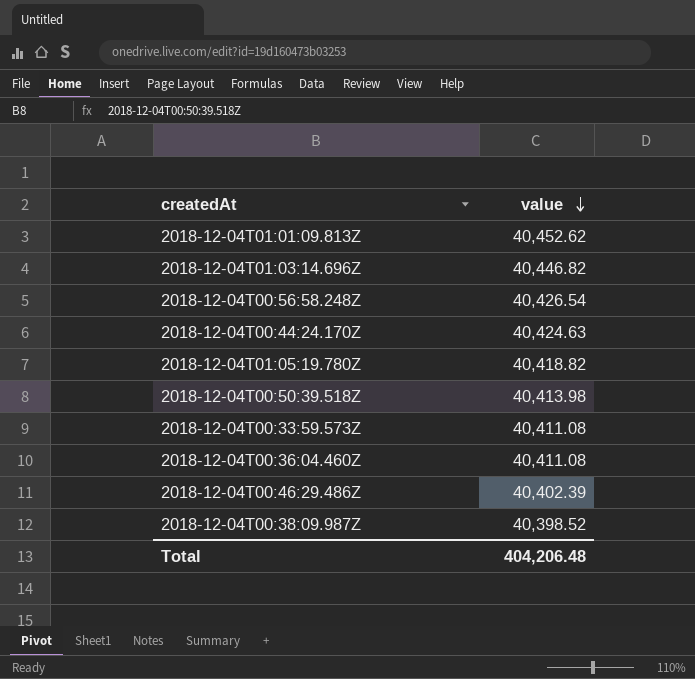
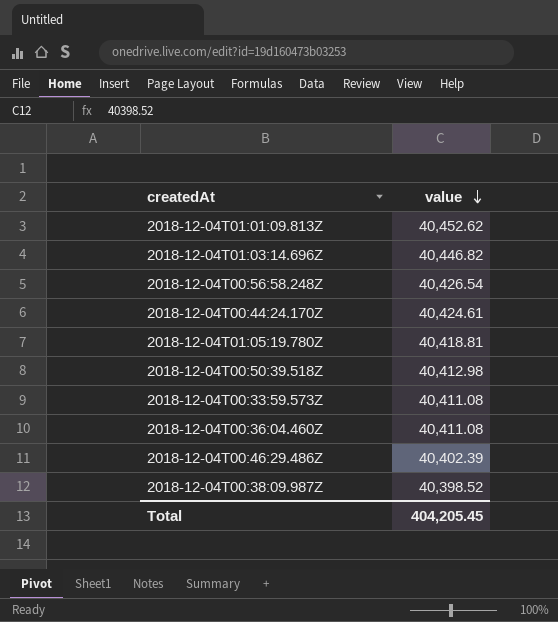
2018-12-04T00:44:24.170Z | value: 40,424.63 -> 40,424.61
2018-12-04T01:05:19.780Z | value: 40,418.82 -> 40,418.81
2018-12-04T00:50:39.518Z | value: 40,413.98 -> 40,412.98
Total | value: 404,206.48 -> 404,205.45

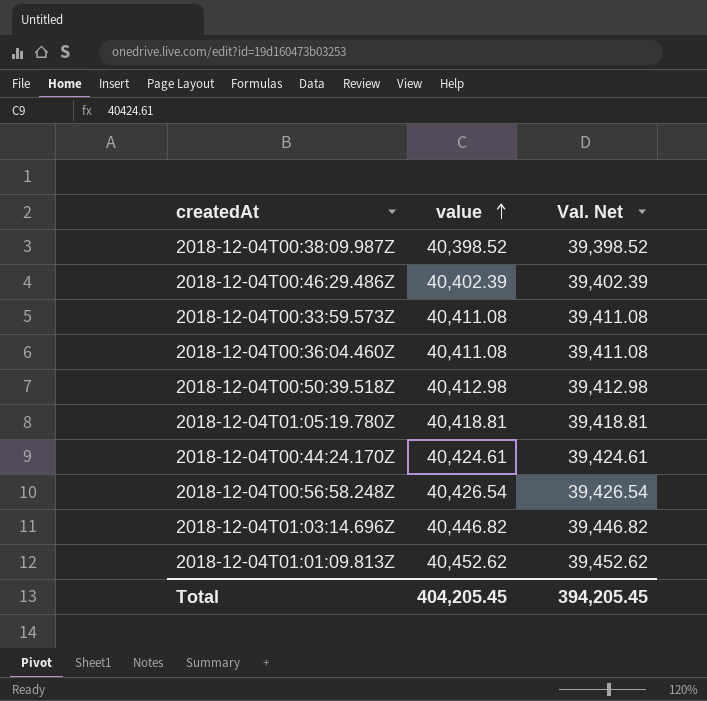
row order: value descending -> value ascending
column Val. Net | formula: none -> [value] - 1000

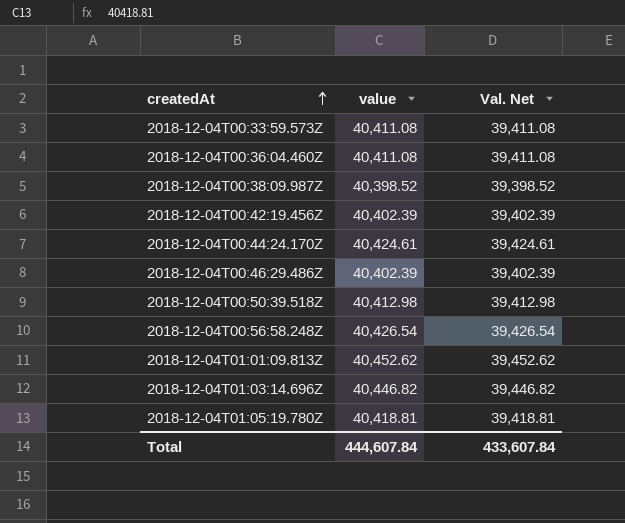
row order: value ascending -> createdAt ascending
row 2018-12-04T00:42:19.456Z: none -> 40,402.39 | 39,402.39
Total | value: 404,205.45 -> 444,607.84
Total | Val. Net: 394,205.45 -> 433,607.84

